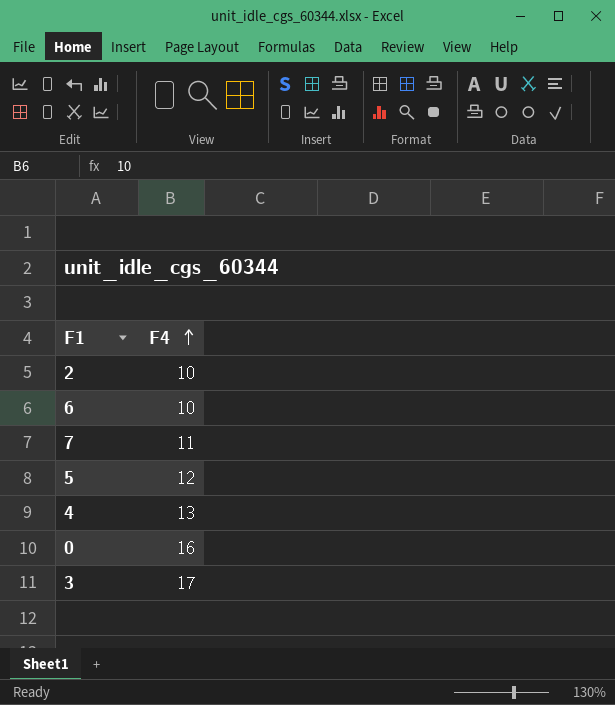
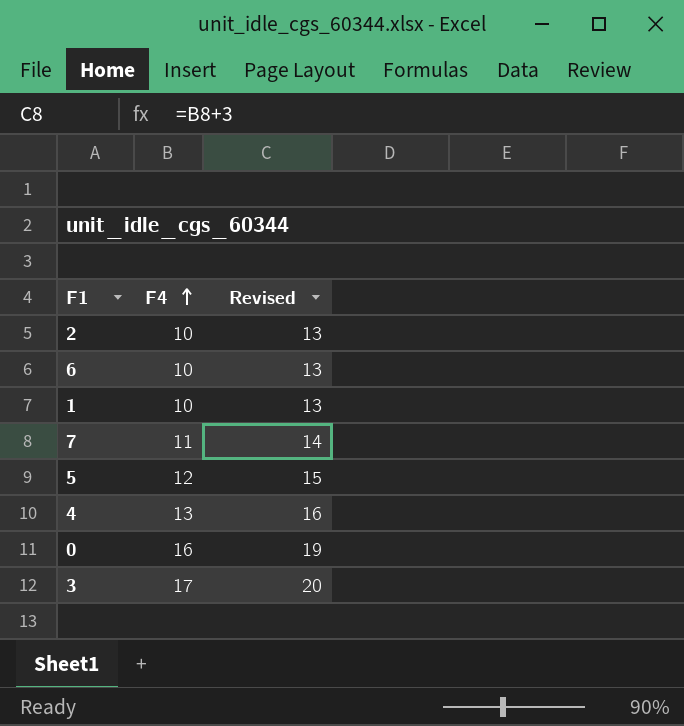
column Revised | formula: none -> [F4] + 3
row 1: none -> 10 | 13

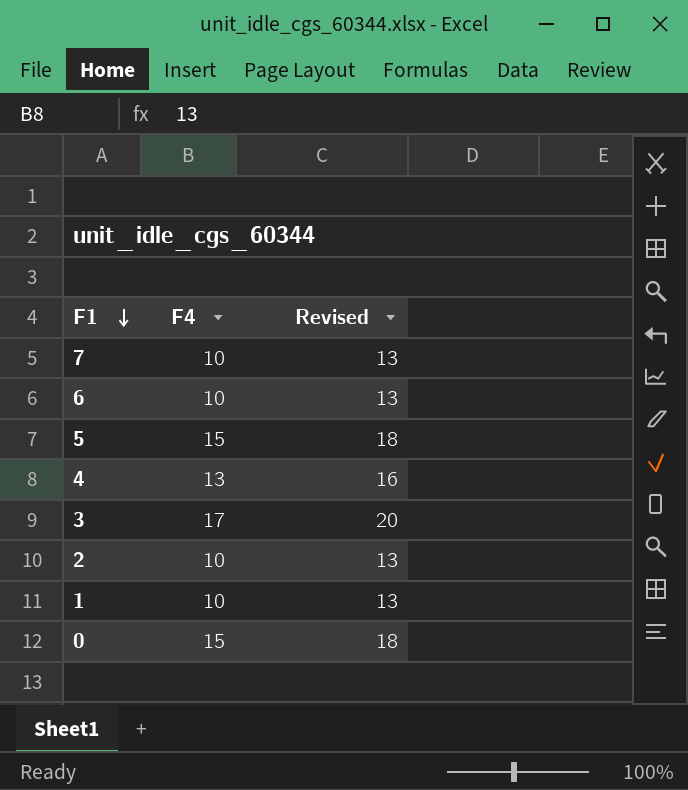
row order: F4 ascending -> F1 descending
7 | F4: 11 -> 10
7 | Revised: 14 -> 13
5 | F4: 12 -> 15
5 | Revised: 15 -> 18
0 | F4: 16 -> 15
0 | Revised: 19 -> 18

